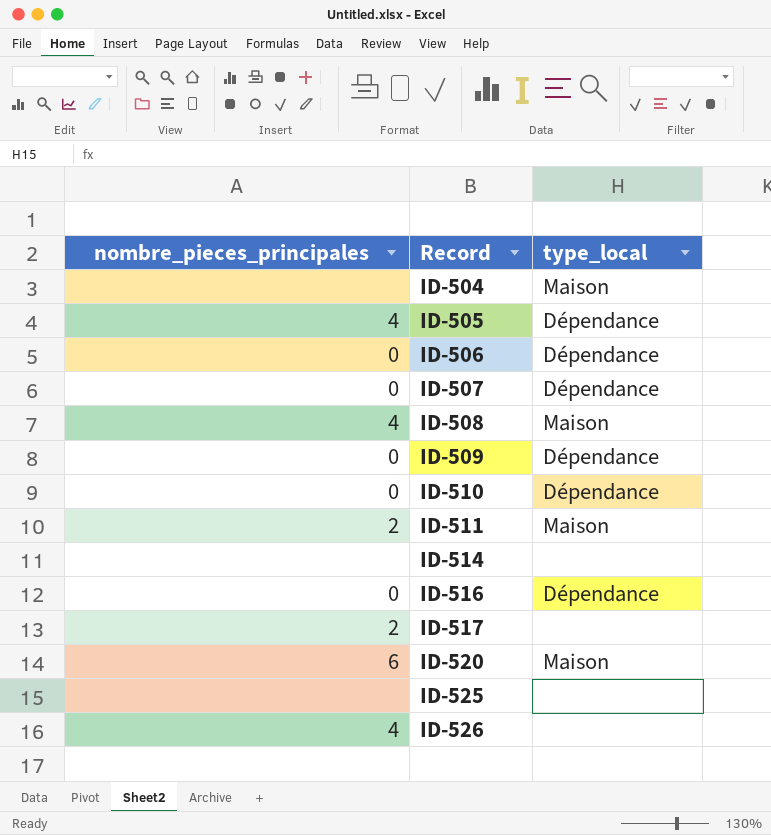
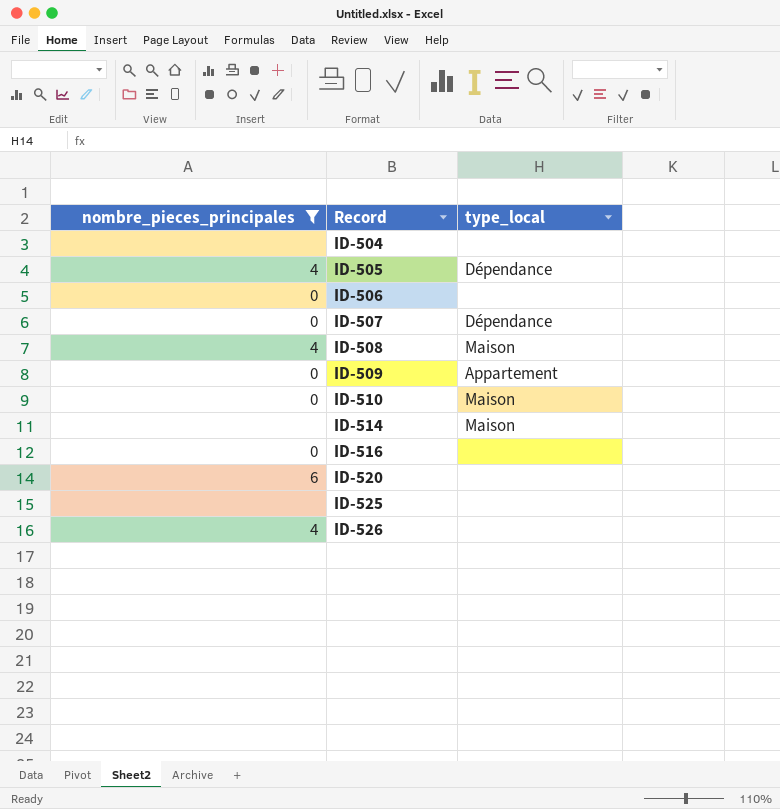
filter: none -> nombre_pieces_principales != 2
ID-504 | type_local: Maison -> none
ID-506 | type_local: Dépendance -> none
ID-509 | type_local: Dépendance -> Appartement
ID-510 | type_local: Dépendance -> Maison
ID-514 | type_local: none -> Maison
ID-516 | type_local: Dépendance -> none
ID-520 | type_local: Maison -> none

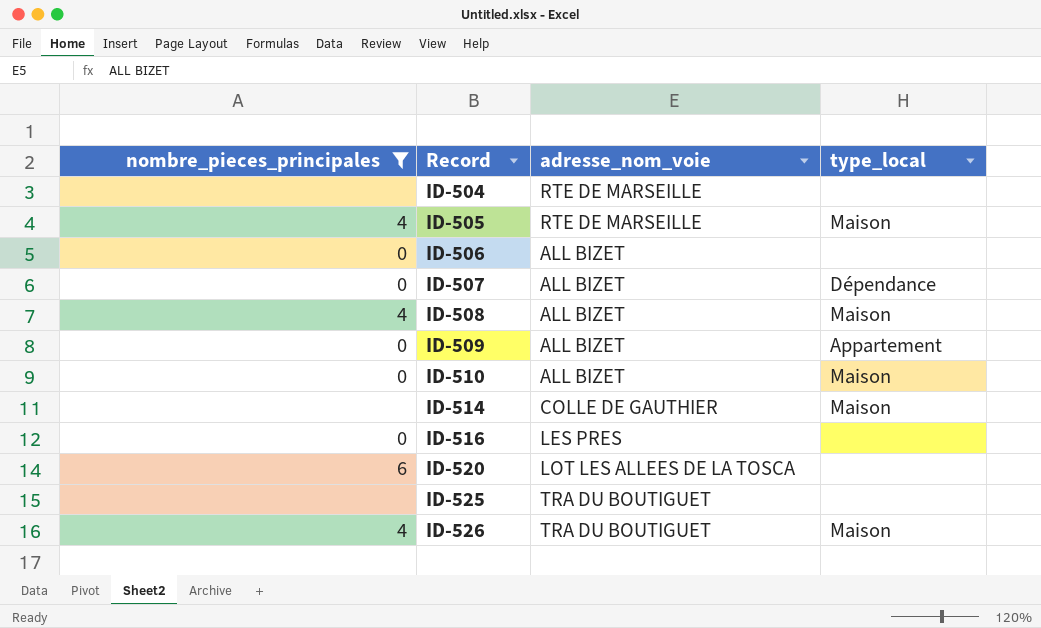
column adresse_nom_voie | position: none -> 3
ID-505 | type_local: Dépendance -> Maison
ID-526 | type_local: none -> Maison

